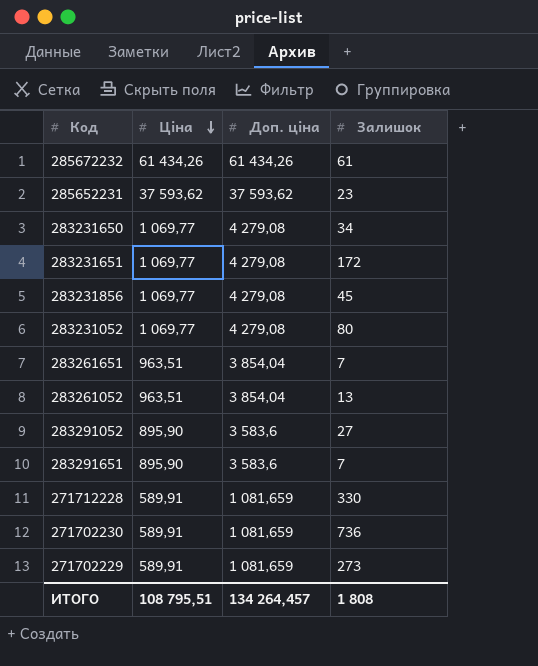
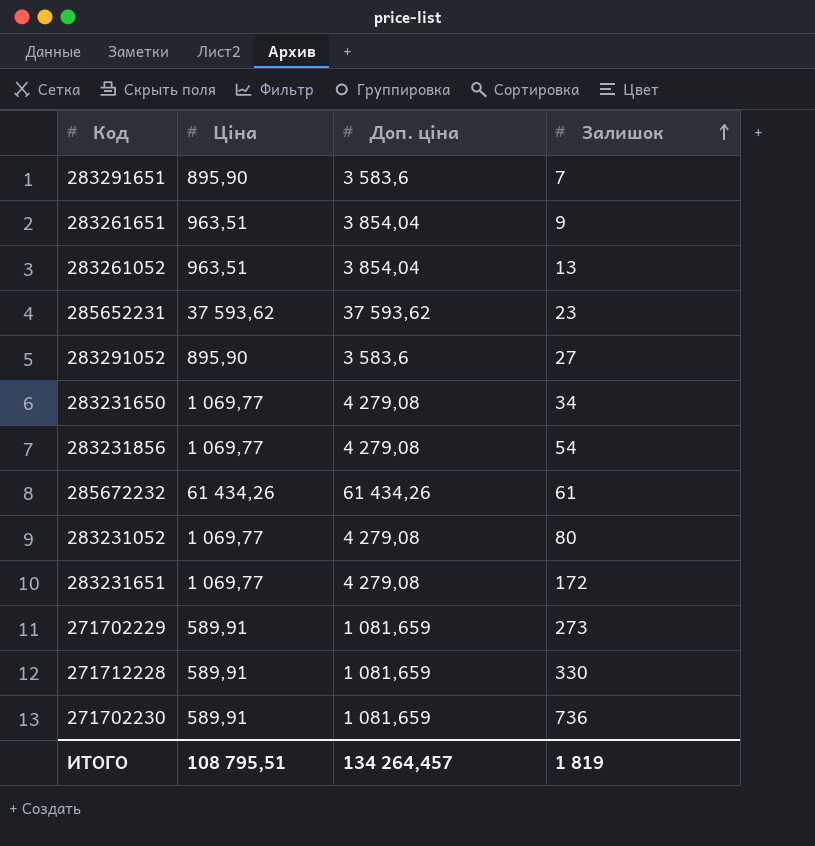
row order: Ціна descending -> Залишок ascending
283261651 | Залишок: 7 -> 9
283231856 | Залишок: 45 -> 54
ИТОГО | Залишок: 1 808 -> 1 819

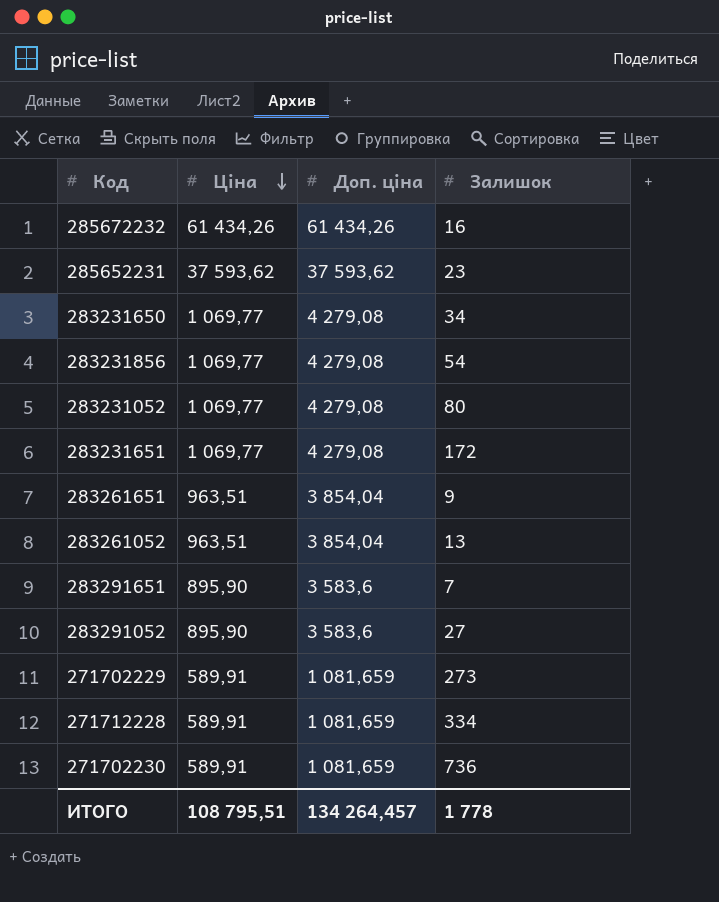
row order: Залишок ascending -> Ціна descending
285672232 | Залишок: 61 -> 16
271712228 | Залишок: 330 -> 334
ИТОГО | Залишок: 1 819 -> 1 778

